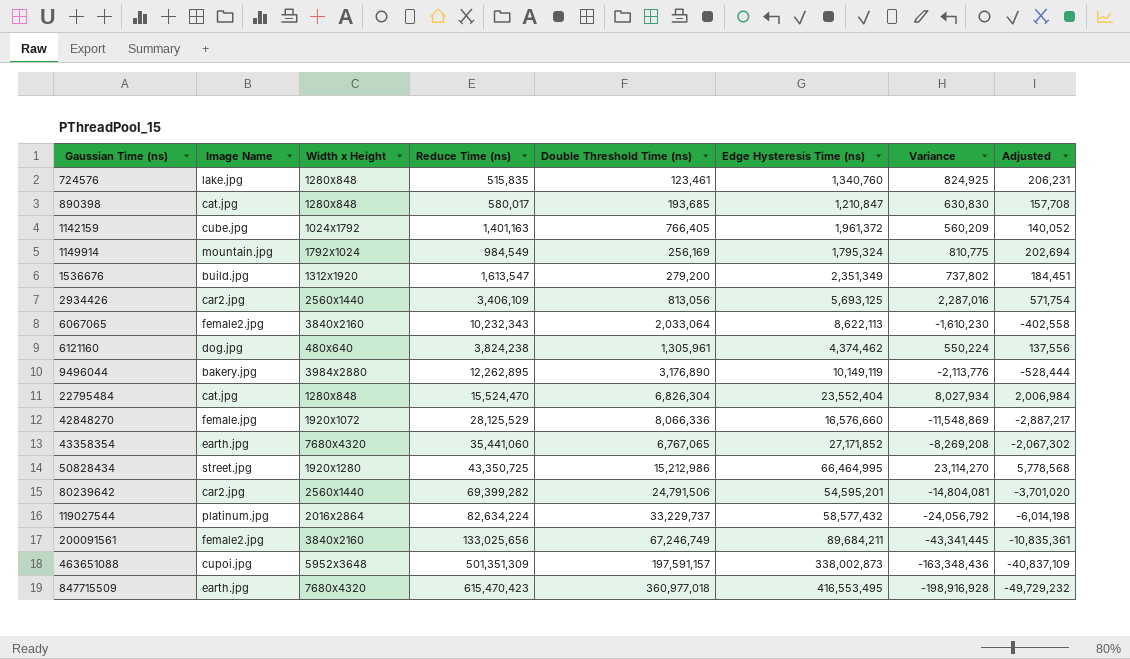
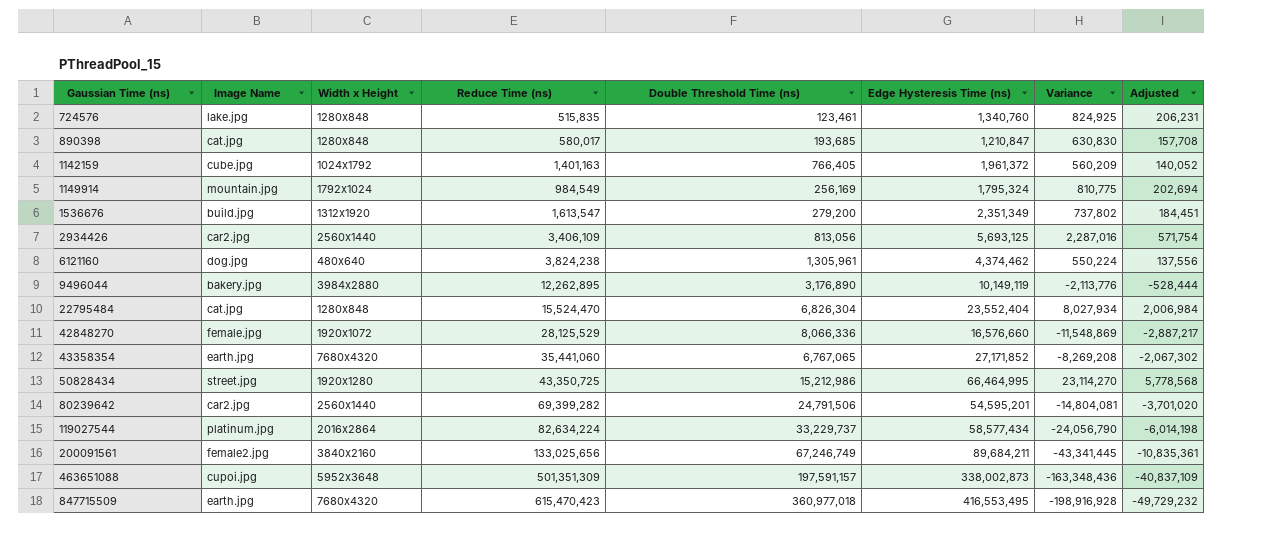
row 6067065: female2.jpg | 3840x2160 | 10,232,343 | 2,033,064 | 8,622,113 | -1,610,230 | -402,558 -> none
119027544 | Edge Hysteresis Time (ns): 58,577,432 -> 58,577,434
119027544 | Variance: -24,056,792 -> -24,056,790

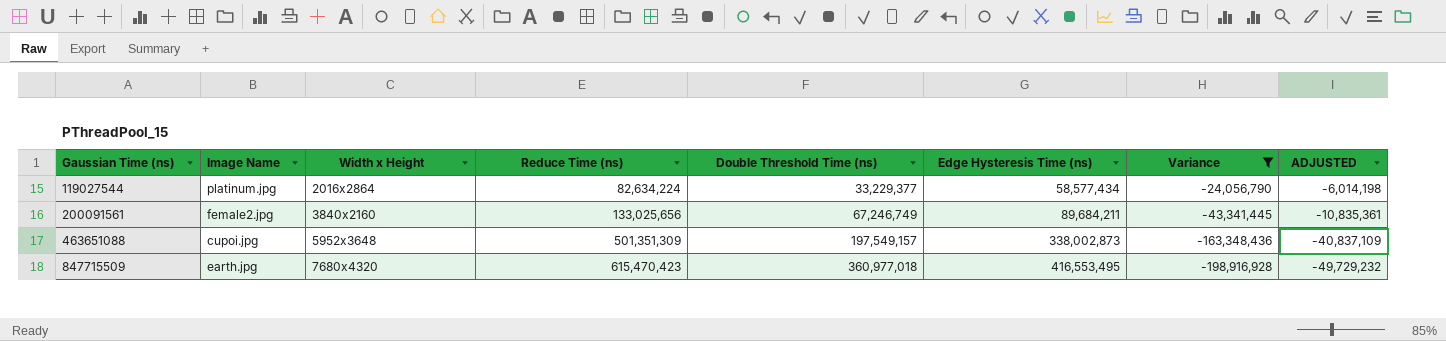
filter: none -> Variance <= -24,056,790
column name: Adjusted -> ADJUSTED
119027544 | Double Threshold Time (ns): 33,229,737 -> 33,229,377
463651088 | Double Threshold Time (ns): 197,591,157 -> 197,549,157

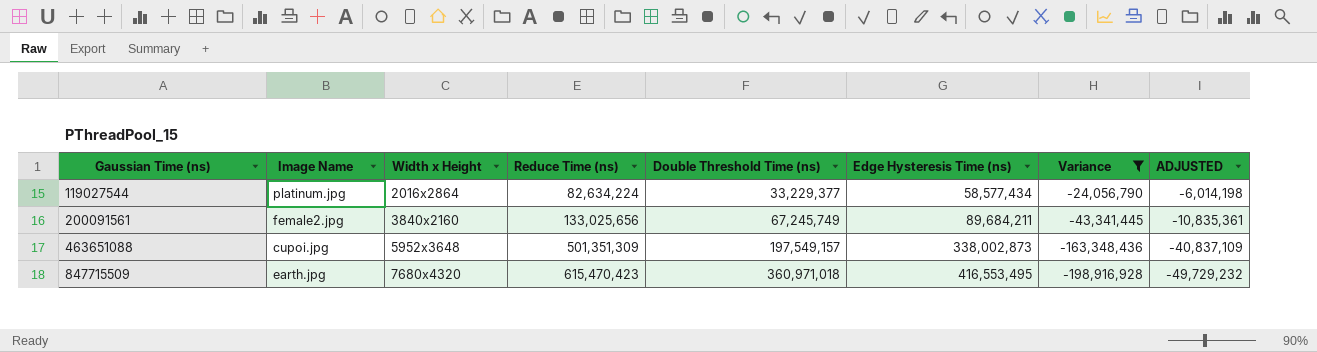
200091561 | Double Threshold Time (ns): 67,246,749 -> 67,245,749
847715509 | Double Threshold Time (ns): 360,977,018 -> 360,971,018

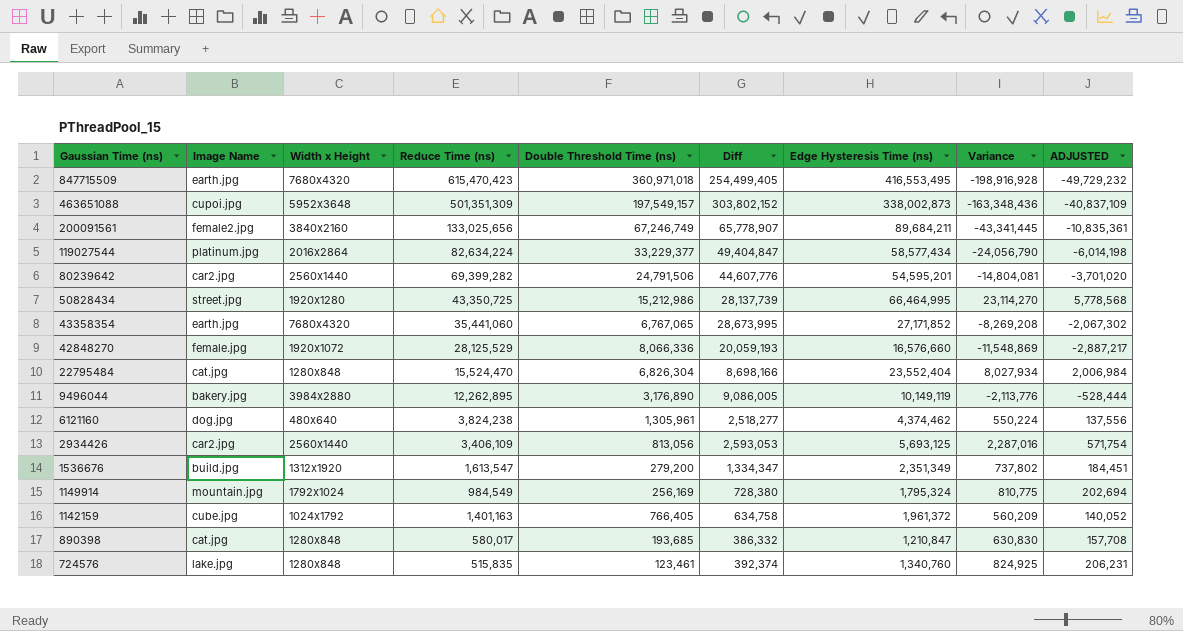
filter: Variance <= -24,056,790 -> none
row order: Gaussian Time (ns) ascending -> Gaussian Time (ns) descending
column Diff | formula: none -> [Reduce Time (ns)] - [Double Threshold Time (ns)]
200091561 | Double Threshold Time (ns): 67,245,749 -> 67,246,749

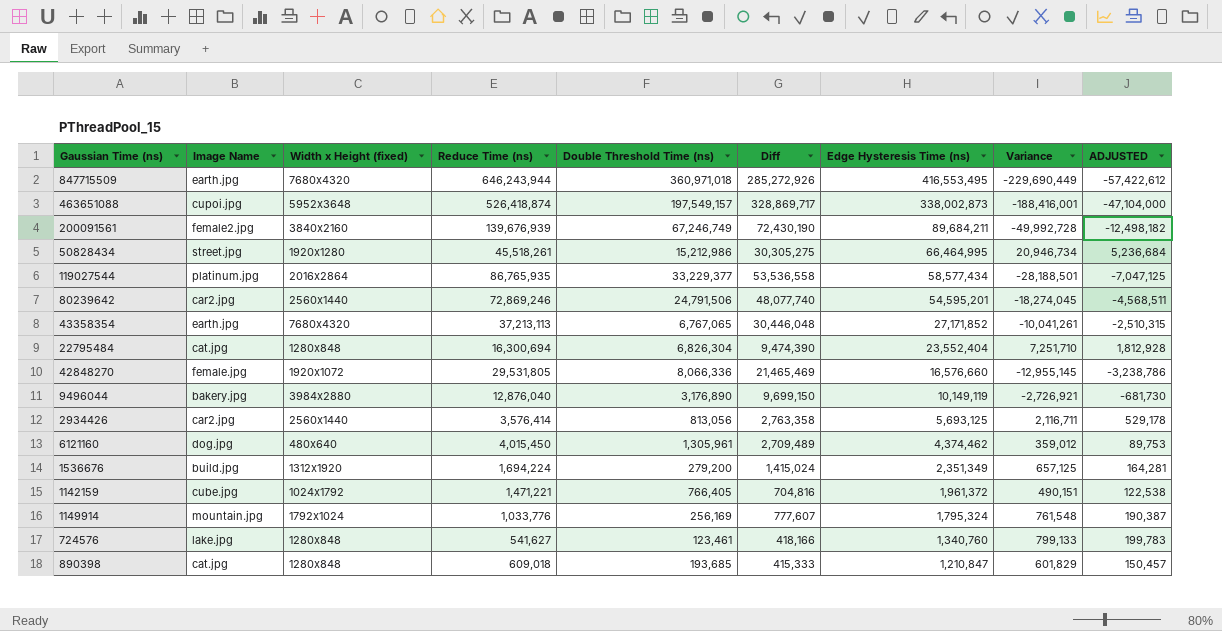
row order: Gaussian Time (ns) descending -> Edge Hysteresis Time (ns) descending
column name: Width x Height -> Width x Height (fixed)
847715509 | Reduce Time (ns): 615,470,423 -> 646,243,944
847715509 | Diff: 254,499,405 -> 285,272,926
847715509 | Variance: -198,916,928 -> -229,690,449
847715509 | ADJUSTED: -49,729,232 -> -57,422,612
463651088 | Reduce Time (ns): 501,351,309 -> 526,418,874
463651088 | Diff: 303,802,152 -> 328,869,717
463651088 | Variance: -163,348,436 -> -188,416,001
463651088 | ADJUSTED: -40,837,109 -> -47,104,000
200091561 | Reduce Time (ns): 133,025,656 -> 139,676,939
200091561 | Diff: 65,778,907 -> 72,430,190
200091561 | Variance: -43,341,445 -> -49,992,728
200091561 | ADJUSTED: -10,835,361 -> -12,498,182
50828434 | Reduce Time (ns): 43,350,725 -> 45,518,261
50828434 | Diff: 28,137,739 -> 30,305,275
50828434 | Variance: 23,114,270 -> 20,946,734
50828434 | ADJUSTED: 5,778,568 -> 5,236,684
119027544 | Reduce Time (ns): 82,634,224 -> 86,765,935
119027544 | Diff: 49,404,847 -> 53,536,558
119027544 | Variance: -24,056,790 -> -28,188,501
119027544 | ADJUSTED: -6,014,198 -> -7,047,125
80239642 | Reduce Time (ns): 69,399,282 -> 72,869,246
80239642 | Diff: 44,607,776 -> 48,077,740
80239642 | Variance: -14,804,081 -> -18,274,045
80239642 | ADJUSTED: -3,701,020 -> -4,568,511
43358354 | Reduce Time (ns): 35,441,060 -> 37,213,113
43358354 | Diff: 28,673,995 -> 30,446,048
43358354 | Variance: -8,269,208 -> -10,041,261
43358354 | ADJUSTED: -2,067,302 -> -2,510,315
22795484 | Reduce Time (ns): 15,524,470 -> 16,300,694
22795484 | Diff: 8,698,166 -> 9,474,390
22795484 | Variance: 8,027,934 -> 7,251,710
22795484 | ADJUSTED: 2,006,984 -> 1,812,928
42848270 | Reduce Time (ns): 28,125,529 -> 29,531,805
42848270 | Diff: 20,059,193 -> 21,465,469
42848270 | Variance: -11,548,869 -> -12,955,145
42848270 | ADJUSTED: -2,887,217 -> -3,238,786
9496044 | Reduce Time (ns): 12,262,895 -> 12,876,040
9496044 | Diff: 9,086,005 -> 9,699,150
9496044 | Variance: -2,113,776 -> -2,726,921
9496044 | ADJUSTED: -528,444 -> -681,730
2934426 | Reduce Time (ns): 3,406,109 -> 3,576,414
2934426 | Diff: 2,593,053 -> 2,763,358
2934426 | Variance: 2,287,016 -> 2,116,711
2934426 | ADJUSTED: 571,754 -> 529,178
6121160 | Reduce Time (ns): 3,824,238 -> 4,015,450
6121160 | Diff: 2,518,277 -> 2,709,489
6121160 | Variance: 550,224 -> 359,012
6121160 | ADJUSTED: 137,556 -> 89,753
1536676 | Reduce Time (ns): 1,613,547 -> 1,694,224
1536676 | Diff: 1,334,347 -> 1,415,024
1536676 | Variance: 737,802 -> 657,125
1536676 | ADJUSTED: 184,451 -> 164,281
1142159 | Reduce Time (ns): 1,401,163 -> 1,471,221
1142159 | Diff: 634,758 -> 704,816
1142159 | Variance: 560,209 -> 490,151
1142159 | ADJUSTED: 140,052 -> 122,538
1149914 | Reduce Time (ns): 984,549 -> 1,033,776
1149914 | Diff: 728,380 -> 777,607
1149914 | Variance: 810,775 -> 761,548
1149914 | ADJUSTED: 202,694 -> 190,387
724576 | Reduce Time (ns): 515,835 -> 541,627
724576 | Diff: 392,374 -> 418,166
724576 | Variance: 824,925 -> 799,133
724576 | ADJUSTED: 206,231 -> 199,783
890398 | Reduce Time (ns): 580,017 -> 609,018
890398 | Diff: 386,332 -> 415,333
890398 | Variance: 630,830 -> 601,829
890398 | ADJUSTED: 157,708 -> 150,457

